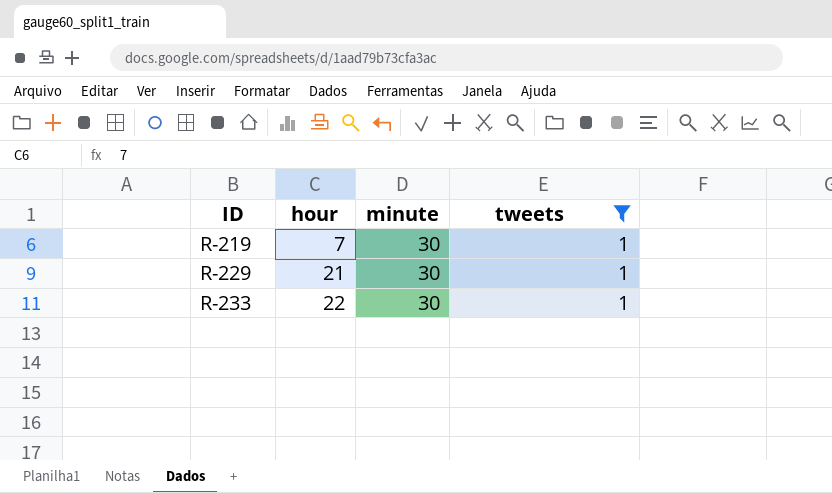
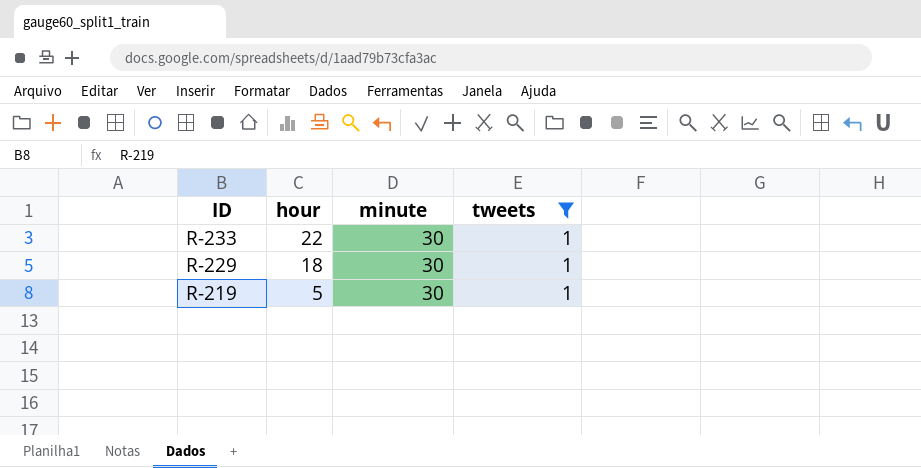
row order: ID ascending -> ID descending
R-229 | hour: 21 -> 18
R-219 | hour: 7 -> 5

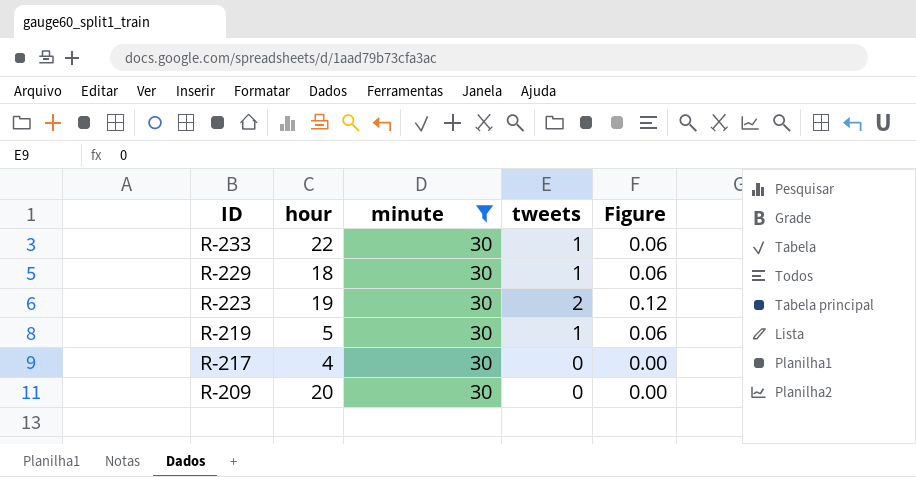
filter: tweets = 1 -> minute = 30
column Figure | formula: none -> [tweets] * 0.06

